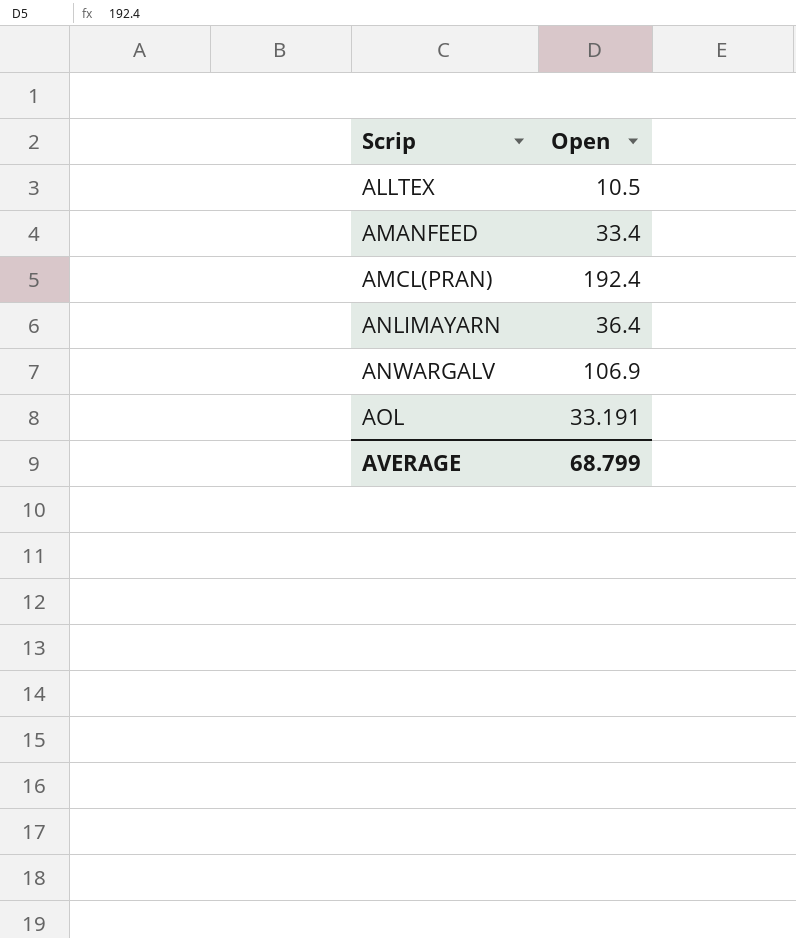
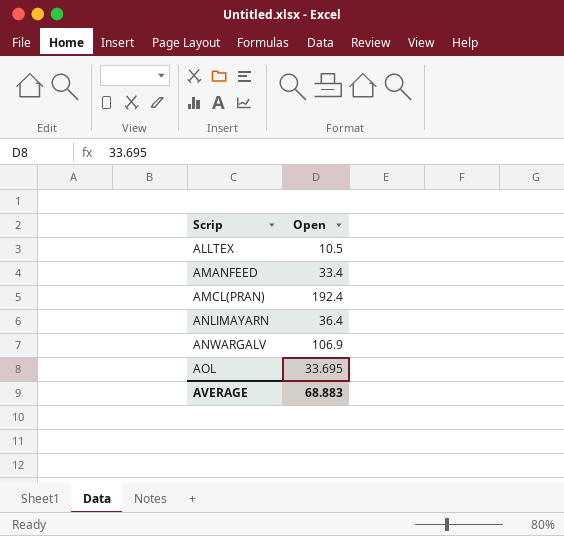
AOL | Open: 33.191 -> 33.695
AVERAGE | Open: 68.799 -> 68.883

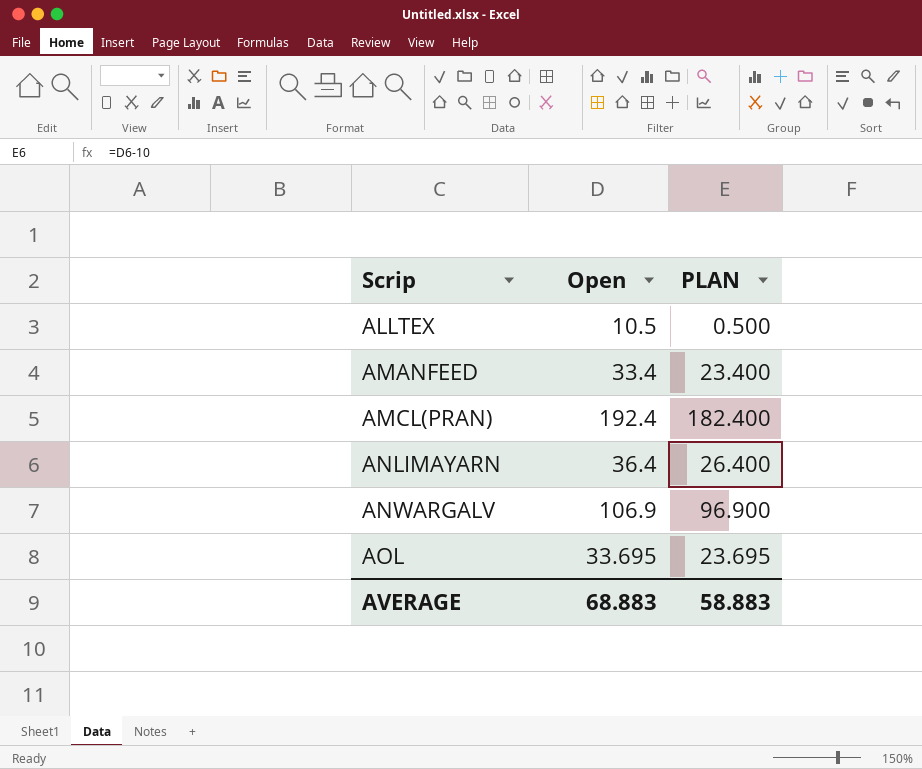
column PLAN | formula: none -> [Open] - 10

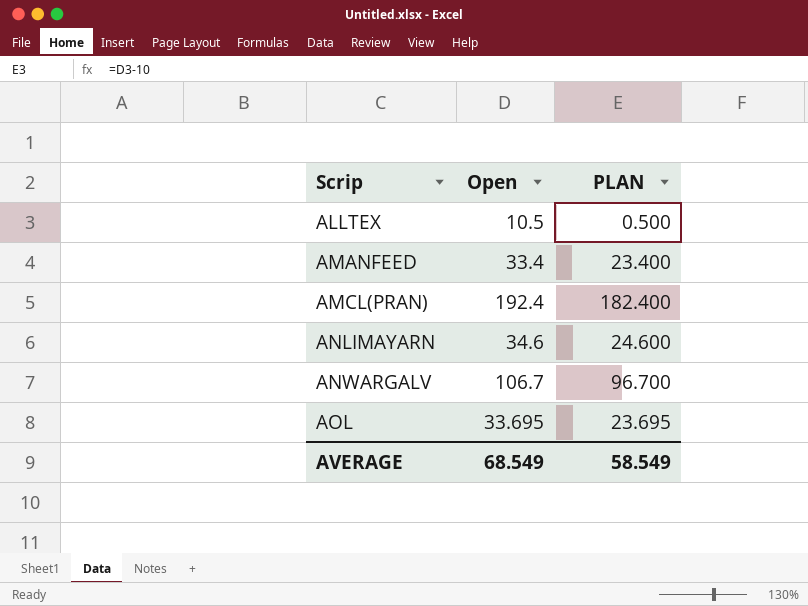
ANLIMAYARN | Open: 36.4 -> 34.6
ANLIMAYARN | PLAN: 26.400 -> 24.600
ANWARGALV | Open: 106.9 -> 106.7
ANWARGALV | PLAN: 96.900 -> 96.700
AVERAGE | Open: 68.883 -> 68.549
AVERAGE | PLAN: 58.883 -> 58.549

